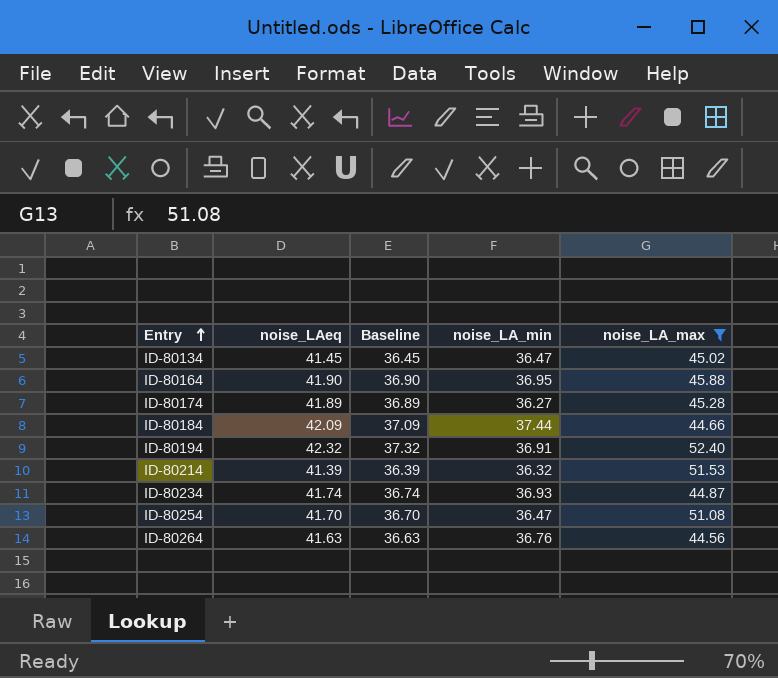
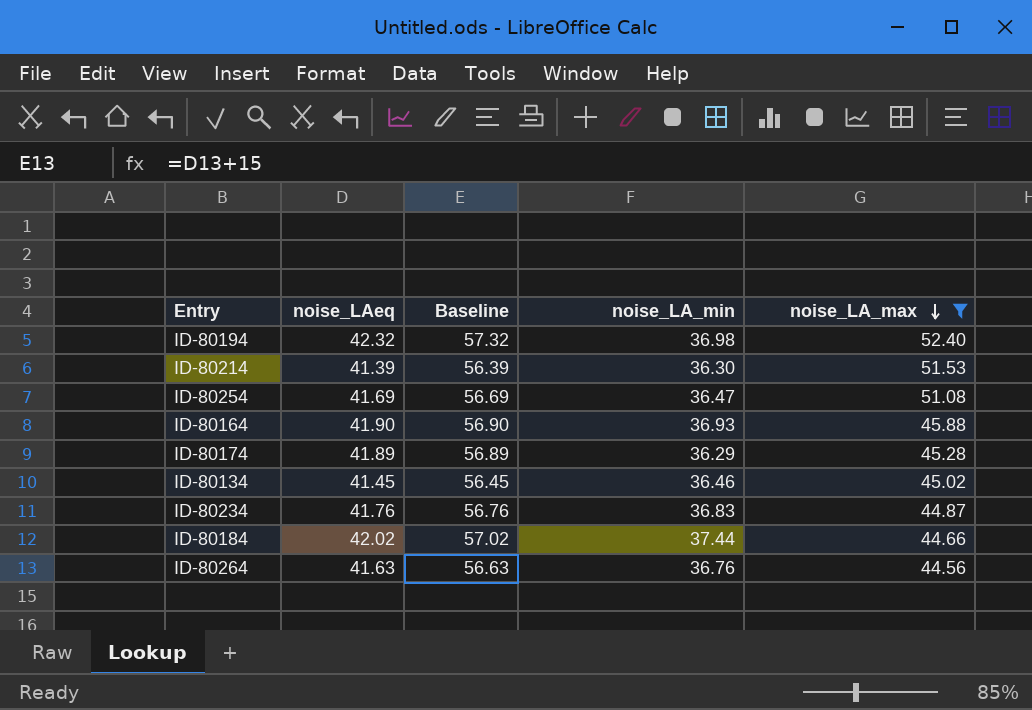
row order: Entry ascending -> noise_LA_max descending
column Baseline | formula: [noise_LAeq] - 5 -> [noise_LAeq] + 15
ID-80194 | noise_LA_min: 36.91 -> 36.98
ID-80214 | noise_LA_min: 36.32 -> 36.30
ID-80254 | noise_LAeq: 41.70 -> 41.69
ID-80164 | noise_LA_min: 36.95 -> 36.93
ID-80174 | noise_LA_min: 36.27 -> 36.29
ID-80134 | noise_LA_min: 36.47 -> 36.46
ID-80234 | noise_LAeq: 41.74 -> 41.76
ID-80234 | noise_LA_min: 36.93 -> 36.83
ID-80184 | noise_LAeq: 42.09 -> 42.02

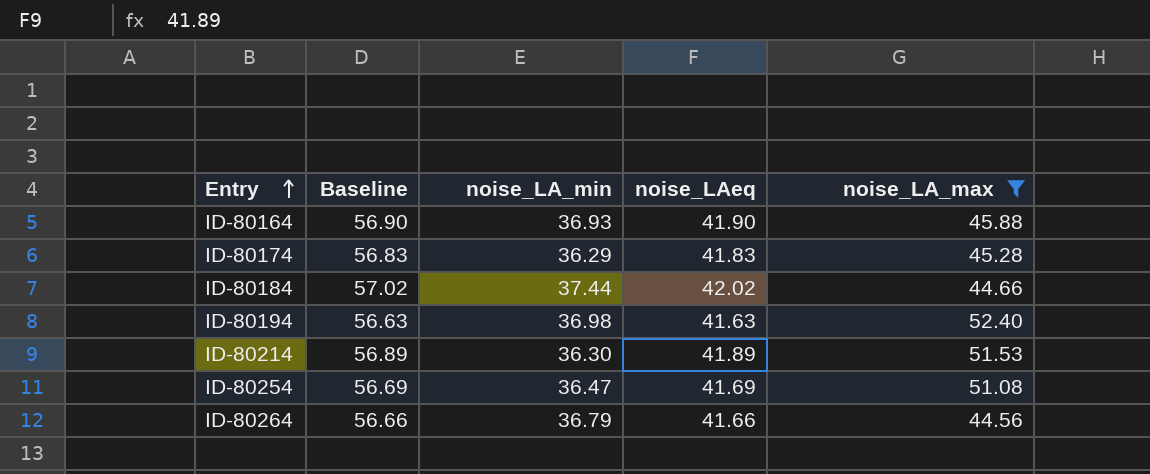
row order: noise_LA_max descending -> Entry ascending
column noise_LAeq | position: 2 -> 4
row ID-80134: 41.45 | 56.45 | 36.46 | 45.02 -> none
row ID-80234: 41.76 | 56.76 | 36.83 | 44.87 -> none
ID-80174 | Baseline: 56.89 -> 56.83
ID-80174 | noise_LAeq: 41.89 -> 41.83
ID-80194 | Baseline: 57.32 -> 56.63
ID-80194 | noise_LAeq: 42.32 -> 41.63
ID-80214 | Baseline: 56.39 -> 56.89
ID-80214 | noise_LAeq: 41.39 -> 41.89
ID-80264 | Baseline: 56.63 -> 56.66
ID-80264 | noise_LA_min: 36.76 -> 36.79
ID-80264 | noise_LAeq: 41.63 -> 41.66

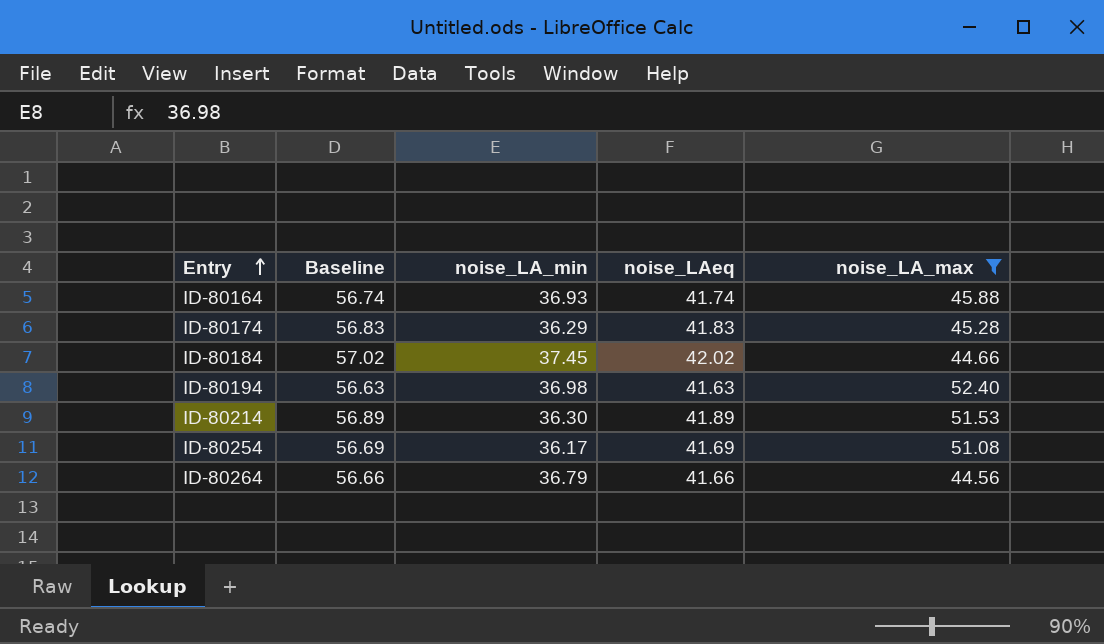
ID-80164 | Baseline: 56.90 -> 56.74
ID-80164 | noise_LAeq: 41.90 -> 41.74
ID-80184 | noise_LA_min: 37.44 -> 37.45
ID-80254 | noise_LA_min: 36.47 -> 36.17

